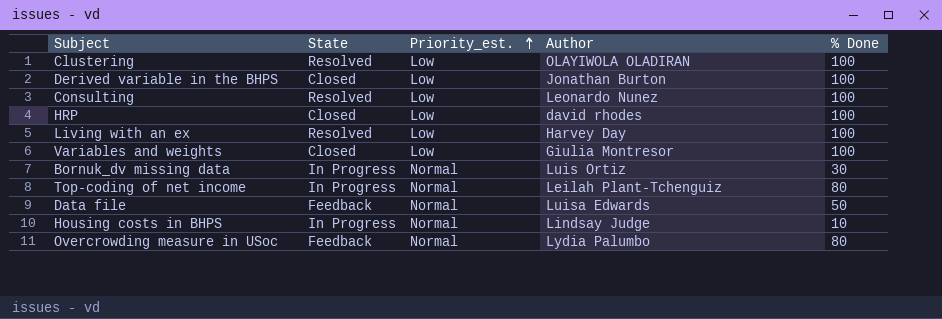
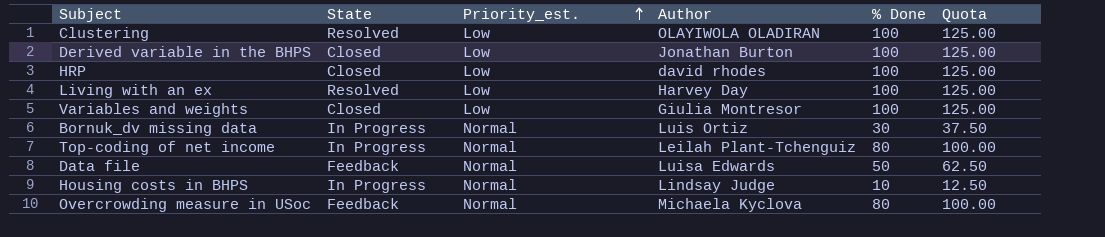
column Quota | formula: none -> [% Done] * 1.25
row Consulting: Resolved | Low | Leonardo Nunez | 100 -> none
Overcrowding measure in USoc | Author: Lydia Palumbo -> Michaela Kyclova

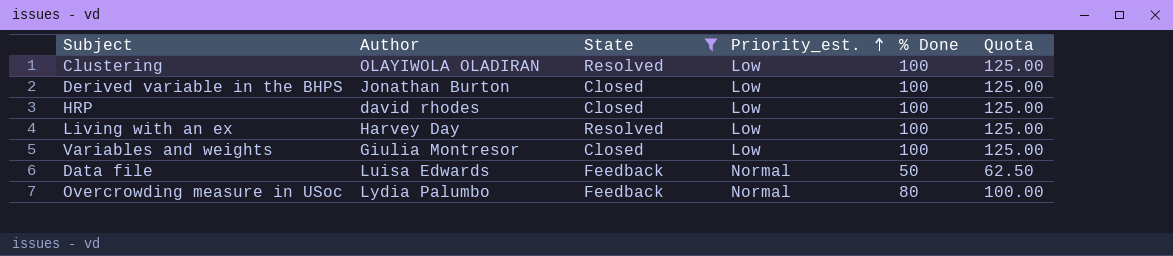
filter: none -> State != In Progress
column Author | position: 4 -> 2
Overcrowding measure in USoc | Author: Michaela Kyclova -> Lydia Palumbo

